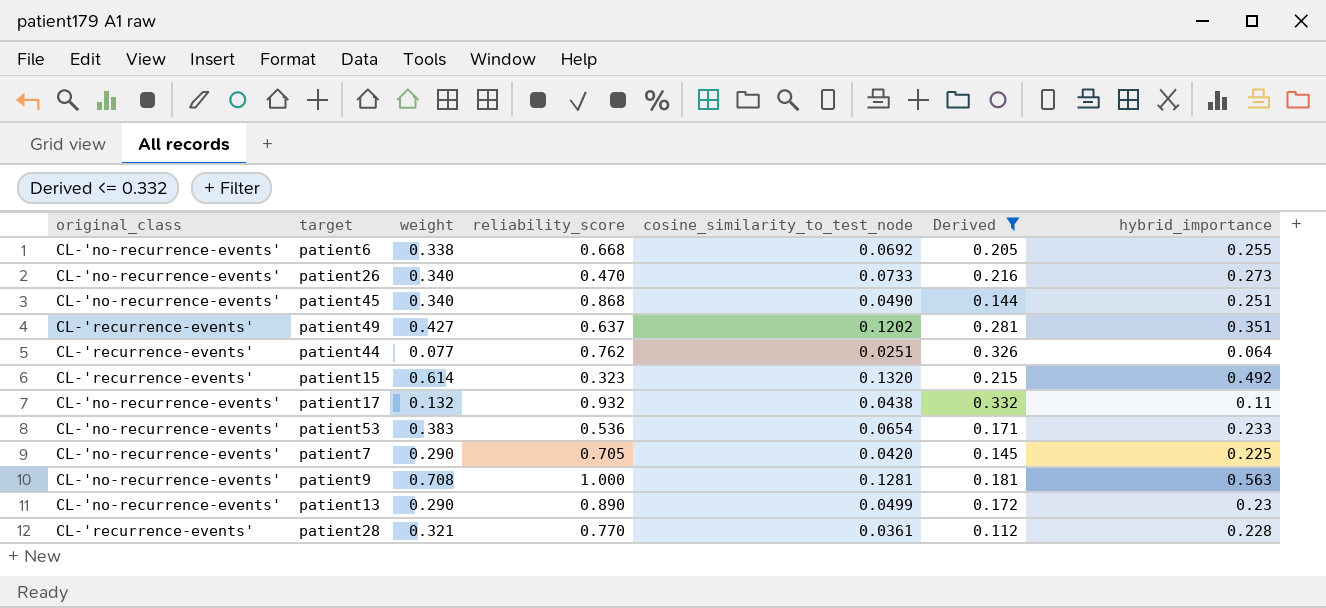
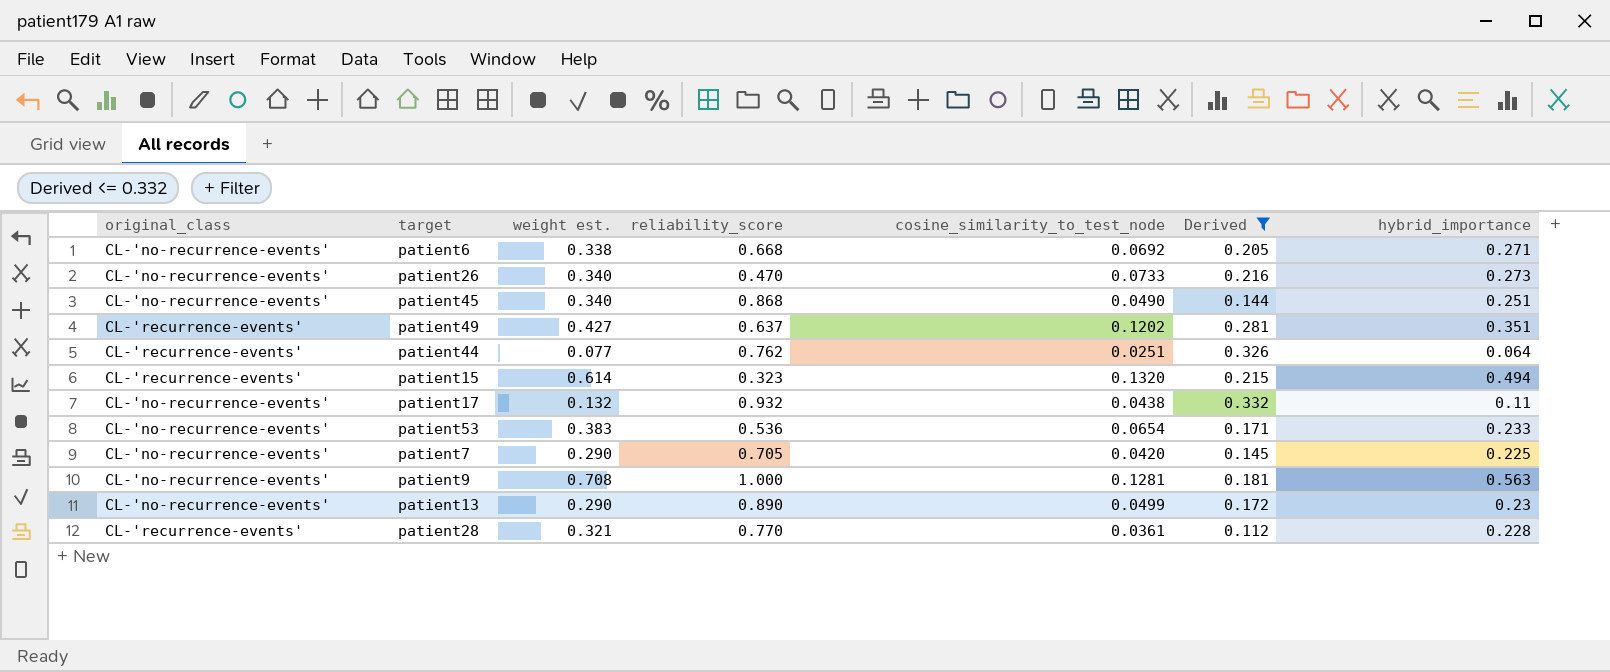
column name: weight -> weight est.
patient6 | hybrid_importance: 0.255 -> 0.271
patient15 | hybrid_importance: 0.492 -> 0.494

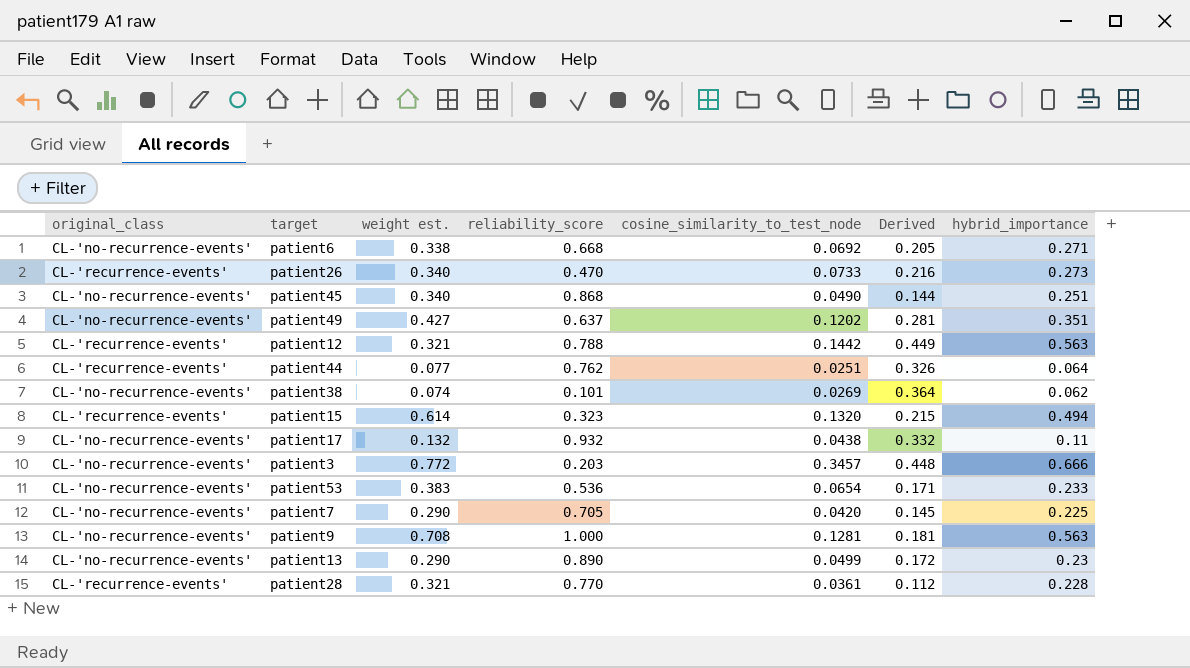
filter: Derived <= 0.332 -> none
patient26 | original_class: CL-'no-recurrence-events' -> CL-'recurrence-events'
patient49 | original_class: CL-'recurrence-events' -> CL-'no-recurrence-events'

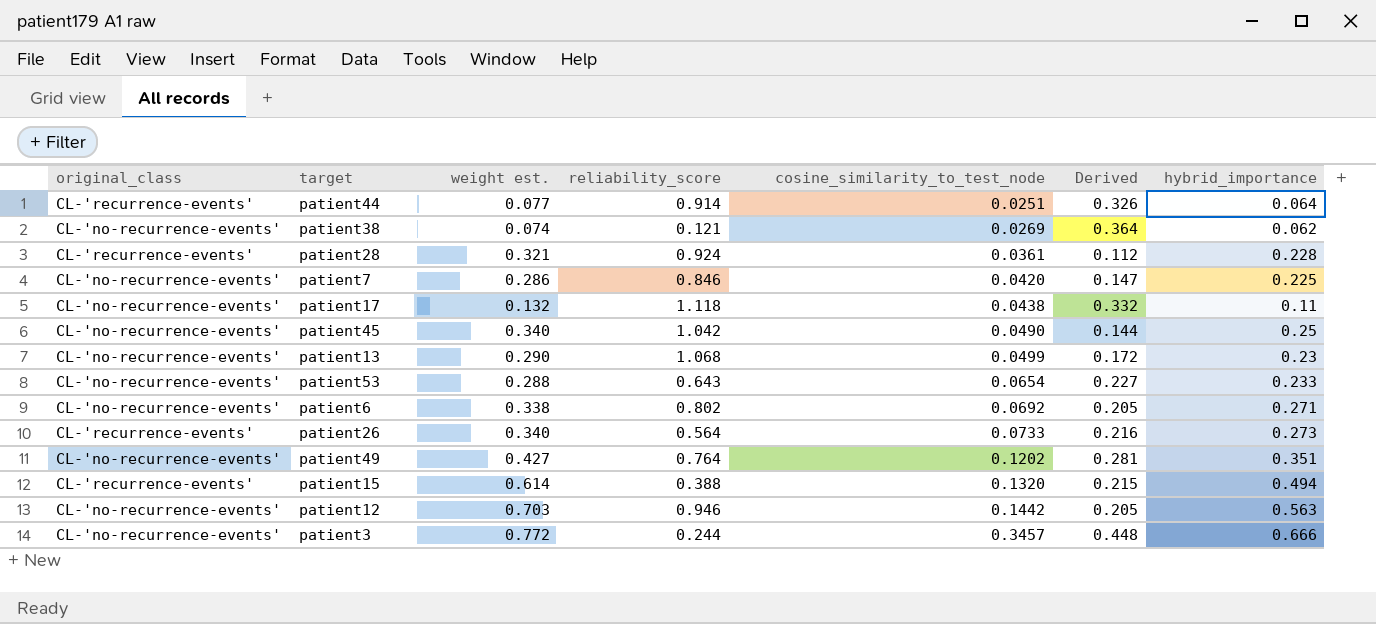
row order: none -> cosine_similarity_to_test_node ascending
row patient9: CL-'no-recurrence-events' | 0.708 | 1.000 | 0.1281 | 0.181 | 0.563 -> none
patient44 | reliability_score: 0.762 -> 0.914
patient38 | reliability_score: 0.101 -> 0.121
patient28 | reliability_score: 0.770 -> 0.924
patient7 | weight est.: 0.290 -> 0.286
patient7 | reliability_score: 0.705 -> 0.846
patient7 | Derived: 0.145 -> 0.147
patient17 | reliability_score: 0.932 -> 1.118
patient45 | reliability_score: 0.868 -> 1.042
patient45 | hybrid_importance: 0.251 -> 0.25
patient13 | reliability_score: 0.890 -> 1.068
patient53 | weight est.: 0.383 -> 0.288
patient53 | reliability_score: 0.536 -> 0.643
patient53 | Derived: 0.171 -> 0.227
patient6 | reliability_score: 0.668 -> 0.802
patient26 | reliability_score: 0.470 -> 0.564
patient49 | reliability_score: 0.637 -> 0.764
patient15 | reliability_score: 0.323 -> 0.388
patient12 | original_class: CL-'recurrence-events' -> CL-'no-recurrence-events'
patient12 | weight est.: 0.321 -> 0.703
patient12 | reliability_score: 0.788 -> 0.946
patient12 | Derived: 0.449 -> 0.205
patient3 | reliability_score: 0.203 -> 0.244

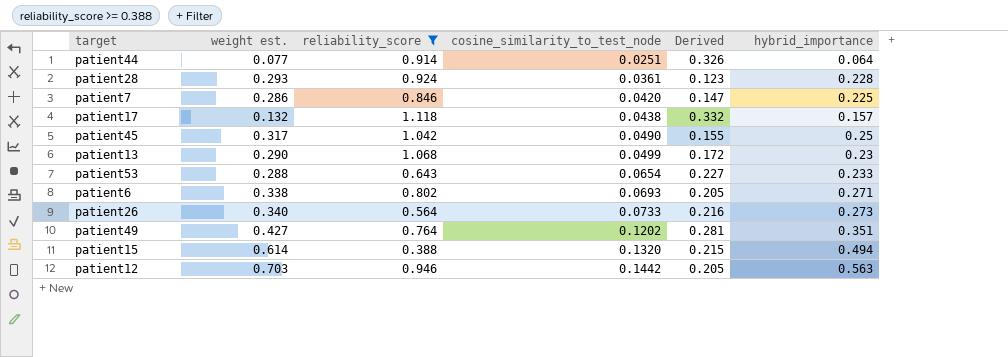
filter: none -> reliability_score >= 0.388
column original_class | position: 1 -> none
patient28 | weight est.: 0.321 -> 0.293
patient28 | Derived: 0.112 -> 0.123
patient17 | hybrid_importance: 0.11 -> 0.157
patient45 | weight est.: 0.340 -> 0.317
patient45 | Derived: 0.144 -> 0.155
patient6 | cosine_similarity_to_test_node: 0.0692 -> 0.0693

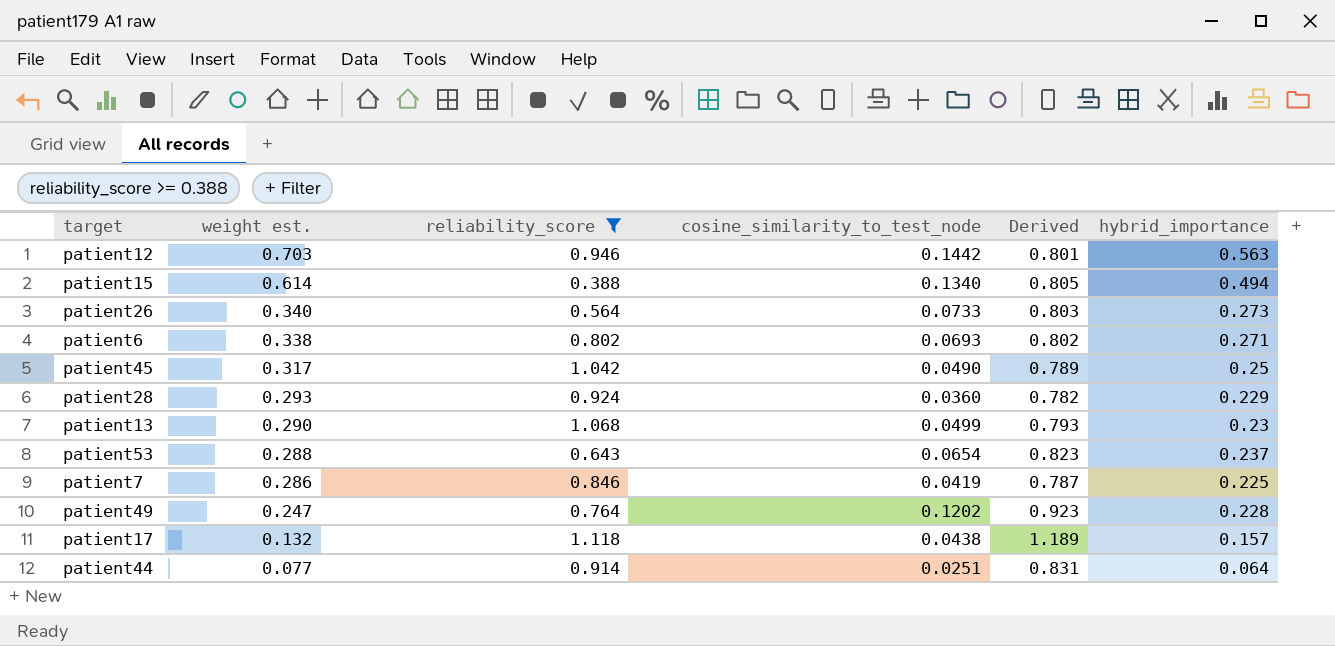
row order: cosine_similarity_to_test_node ascending -> weight est. descending
column Derived | formula: [cosine_similarity_to_test_node] / [weight est.] -> [hybrid_importance] / [weight est.]
patient15 | cosine_similarity_to_test_node: 0.1320 -> 0.1340
patient28 | cosine_similarity_to_test_node: 0.0361 -> 0.0360
patient28 | hybrid_importance: 0.228 -> 0.229
patient53 | hybrid_importance: 0.233 -> 0.237
patient7 | cosine_similarity_to_test_node: 0.0420 -> 0.0419
patient49 | weight est.: 0.427 -> 0.247
patient49 | hybrid_importance: 0.351 -> 0.228

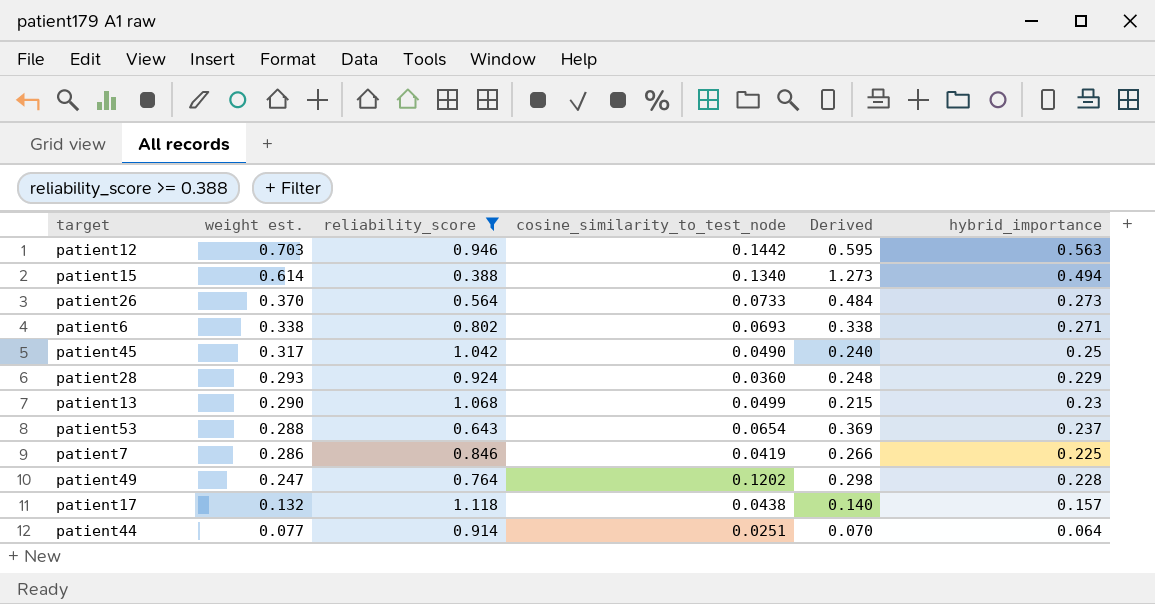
column Derived | formula: [hybrid_importance] / [weight est.] -> [hybrid_importance] / [reliability_score]
patient26 | weight est.: 0.340 -> 0.370

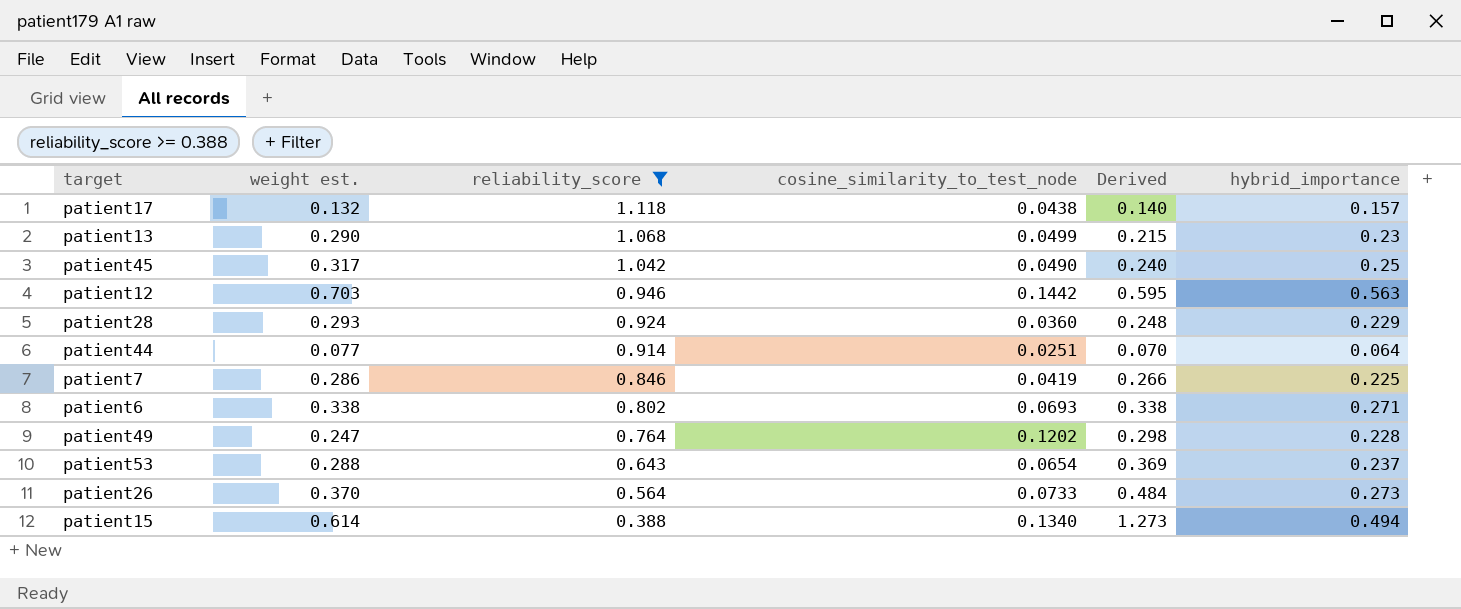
row order: weight est. descending -> reliability_score descending

